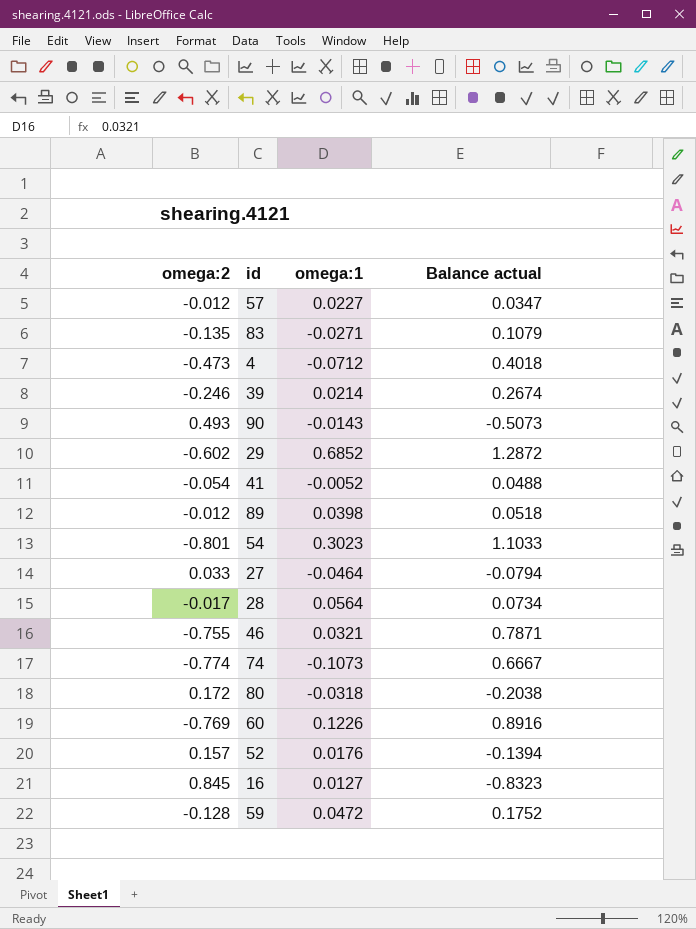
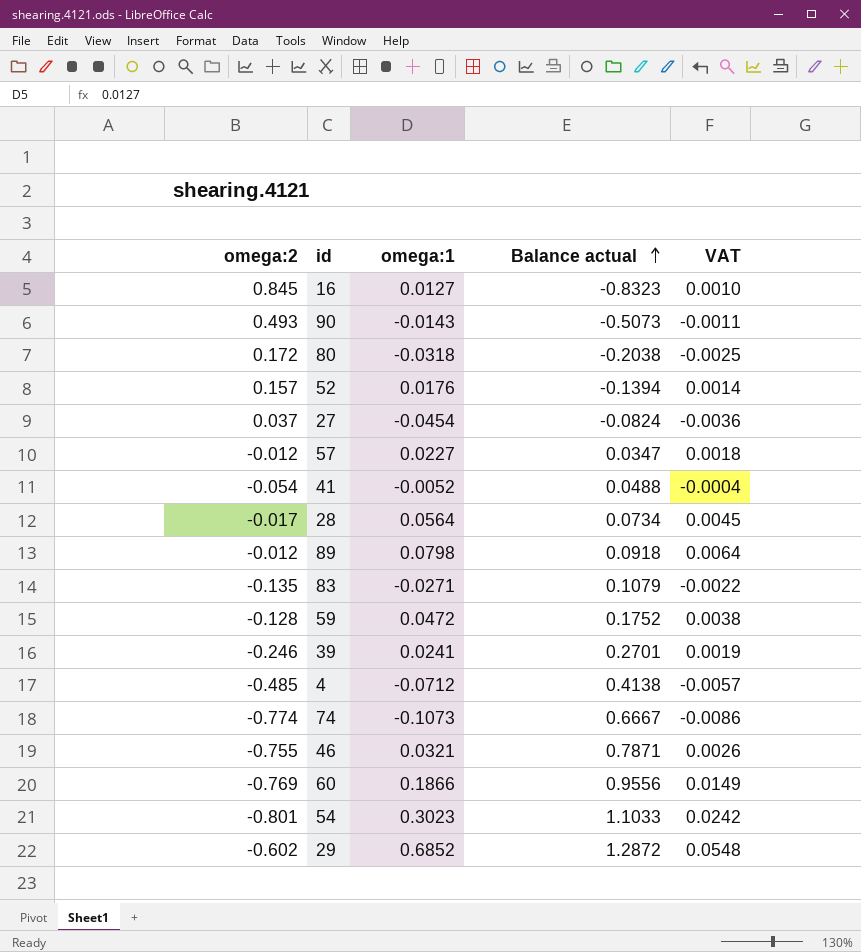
row order: none -> Balance actual ascending
column VAT | formula: none -> [omega:1] * 0.08
27 | omega:2: 0.033 -> 0.037
27 | omega:1: -0.0464 -> -0.0454
27 | Balance actual: -0.0794 -> -0.0824
89 | omega:1: 0.0398 -> 0.0798
89 | Balance actual: 0.0518 -> 0.0918
39 | omega:1: 0.0214 -> 0.0241
39 | Balance actual: 0.2674 -> 0.2701
4 | omega:2: -0.473 -> -0.485
4 | Balance actual: 0.4018 -> 0.4138
60 | omega:1: 0.1226 -> 0.1866
60 | Balance actual: 0.8916 -> 0.9556

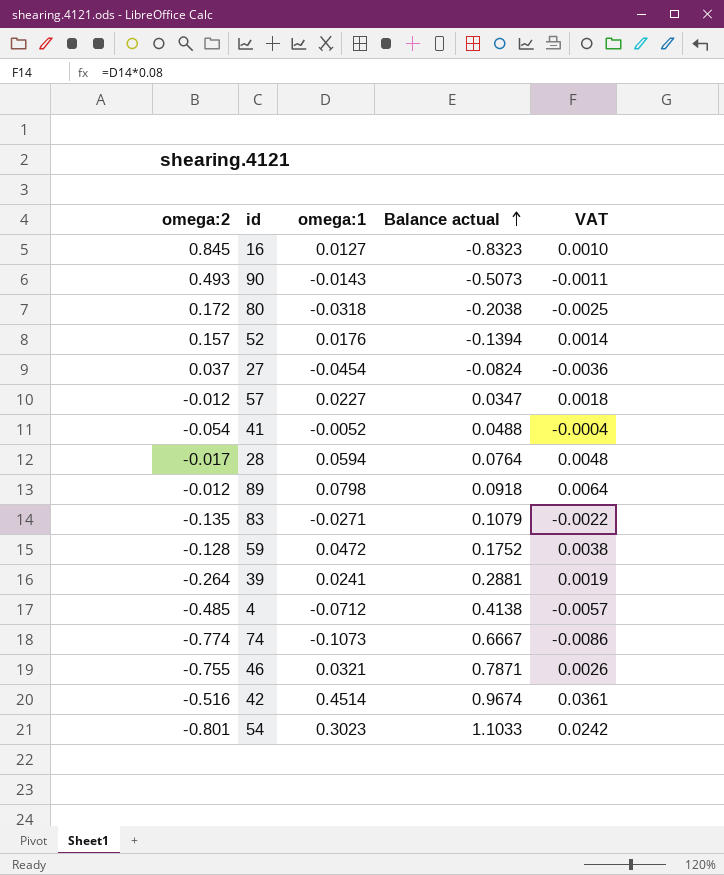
row 60: -0.769 | 0.1866 | 0.9556 | 0.0149 -> none
row 29: -0.602 | 0.6852 | 1.2872 | 0.0548 -> none
28 | omega:1: 0.0564 -> 0.0594
28 | Balance actual: 0.0734 -> 0.0764
28 | VAT: 0.0045 -> 0.0048
39 | omega:2: -0.246 -> -0.264
39 | Balance actual: 0.2701 -> 0.2881
row 42: none -> -0.516 | 0.4514 | 0.9674 | 0.0361

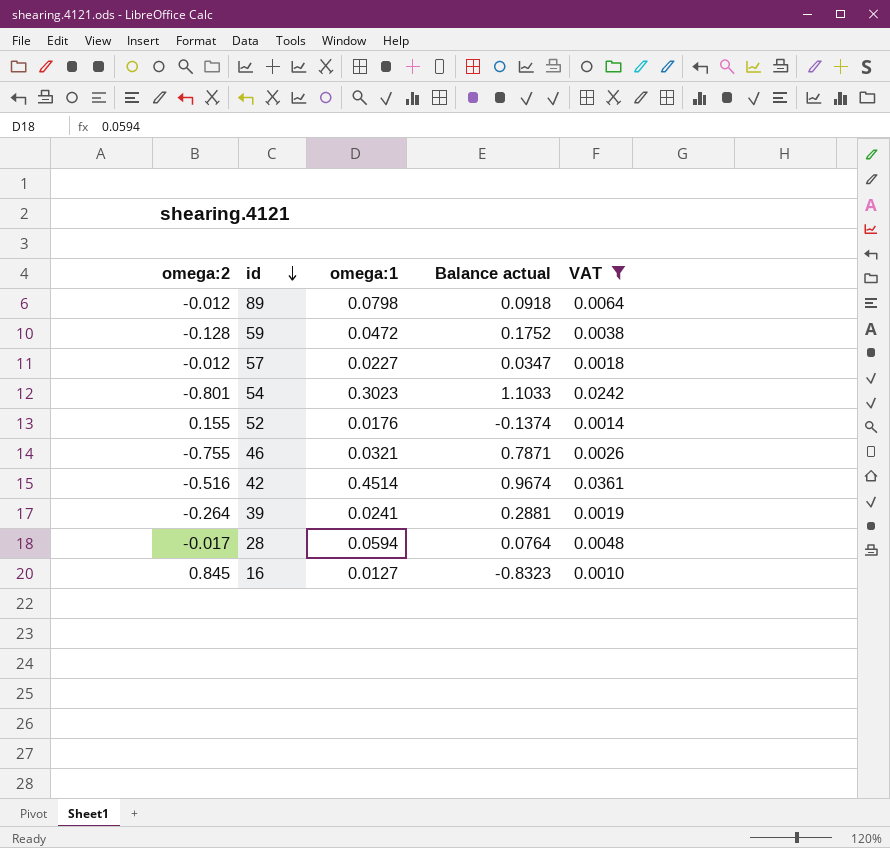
filter: none -> VAT >= 0.0010
row order: Balance actual ascending -> id descending
52 | omega:2: 0.157 -> 0.155
52 | Balance actual: -0.1394 -> -0.1374

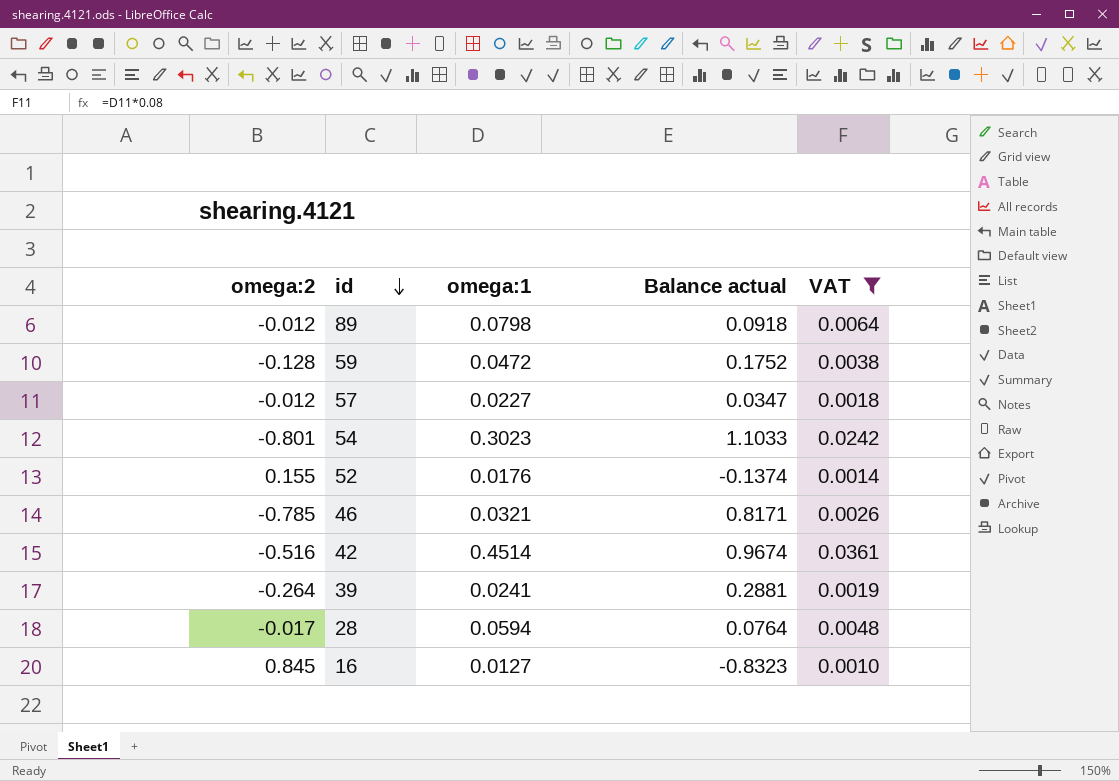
46 | omega:2: -0.755 -> -0.785
46 | Balance actual: 0.7871 -> 0.8171

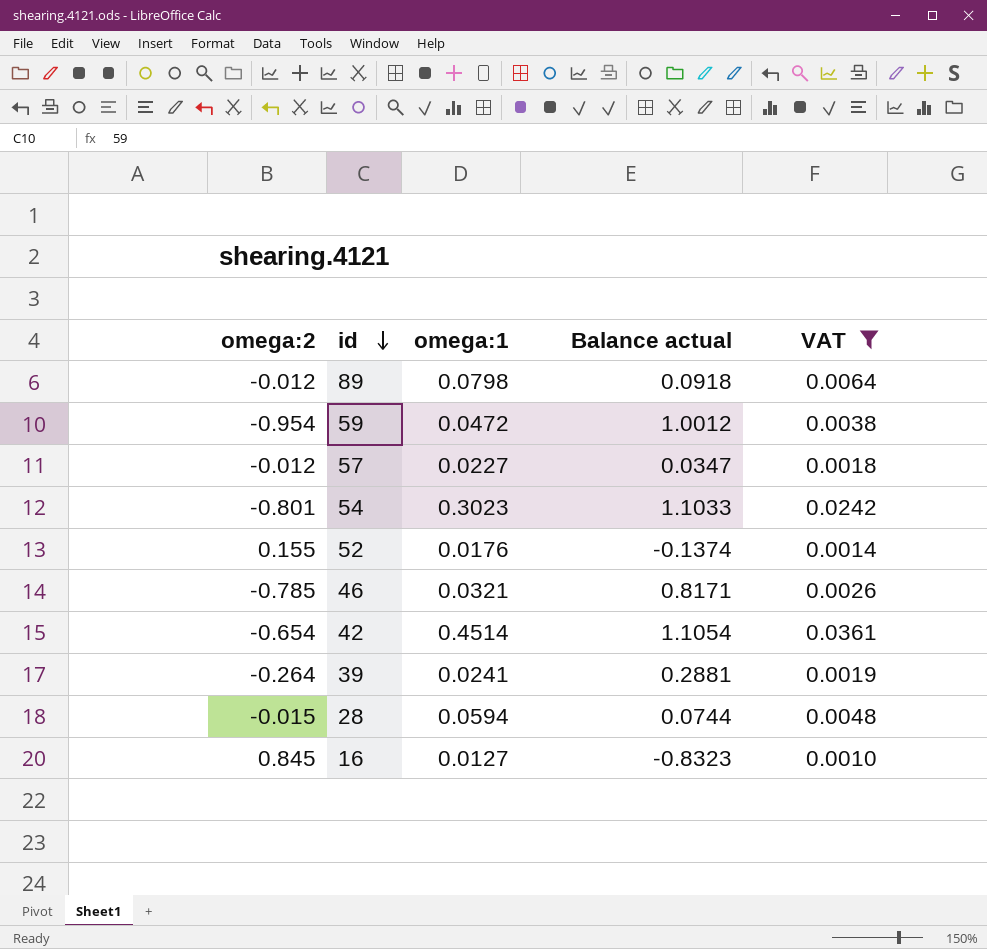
59 | omega:2: -0.128 -> -0.954
59 | Balance actual: 0.1752 -> 1.0012
42 | omega:2: -0.516 -> -0.654
42 | Balance actual: 0.9674 -> 1.1054
28 | omega:2: -0.017 -> -0.015
28 | Balance actual: 0.0764 -> 0.0744

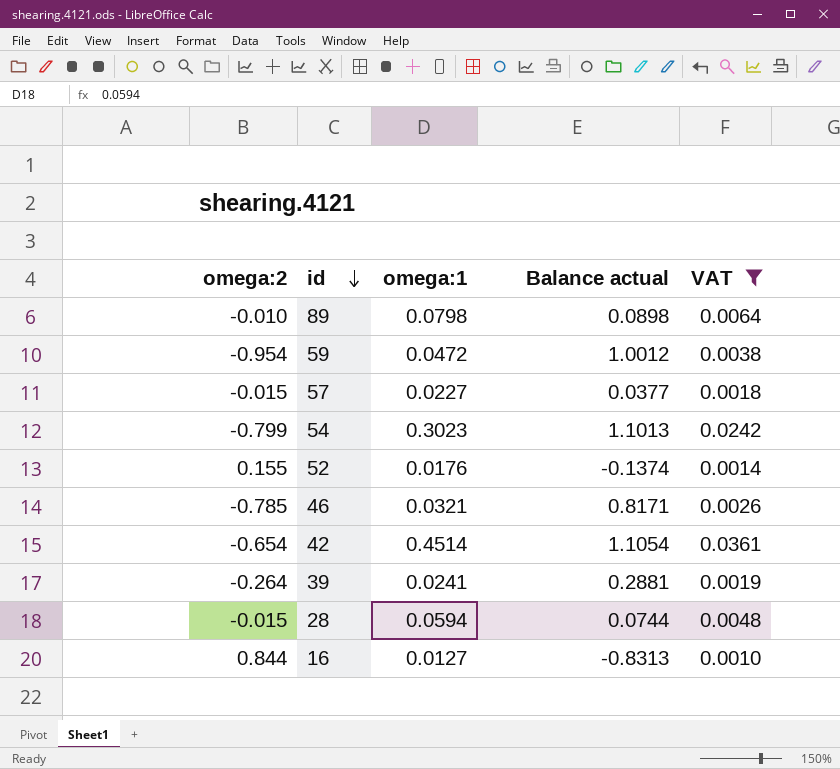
89 | omega:2: -0.012 -> -0.010
89 | Balance actual: 0.0918 -> 0.0898
57 | omega:2: -0.012 -> -0.015
57 | Balance actual: 0.0347 -> 0.0377
54 | omega:2: -0.801 -> -0.799
54 | Balance actual: 1.1033 -> 1.1013
16 | omega:2: 0.845 -> 0.844
16 | Balance actual: -0.8323 -> -0.8313

